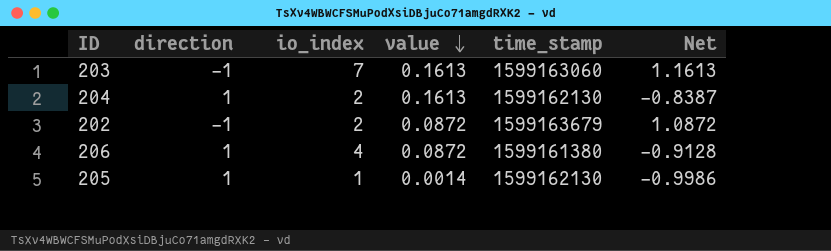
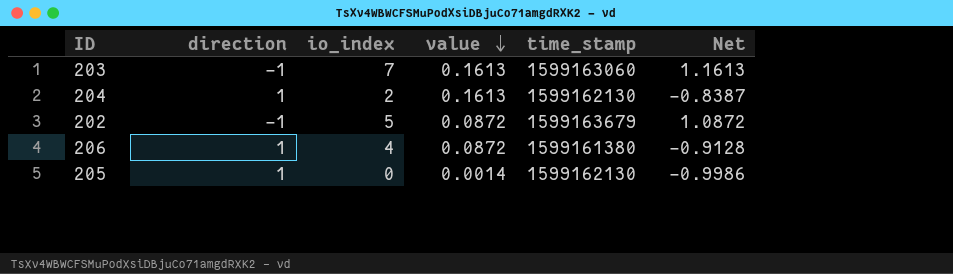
202 | io_index: 2 -> 5
205 | io_index: 1 -> 0

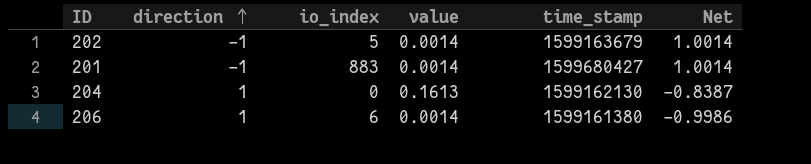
row order: value descending -> direction ascending
row 203: -1 | 7 | 0.1613 | 1599163060 | 1.1613 -> none
row 205: 1 | 0 | 0.0014 | 1599162130 | -0.9986 -> none
202 | value: 0.0872 -> 0.0014
202 | Net: 1.0872 -> 1.0014
row 201: none -> -1 | 883 | 0.0014 | 1599680427 | 1.0014
204 | io_index: 2 -> 0
206 | io_index: 4 -> 6
206 | value: 0.0872 -> 0.0014
206 | Net: -0.9128 -> -0.9986

